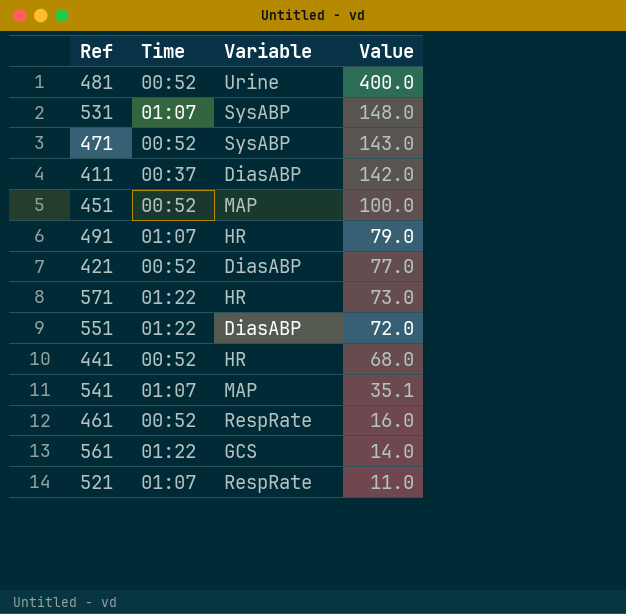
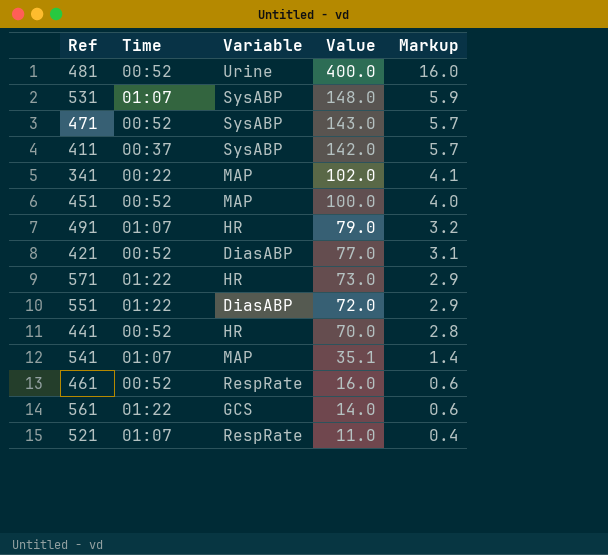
column Markup | formula: none -> [Value] * 0.04
411 | Variable: DiasABP -> SysABP
row 341: none -> 00:22 | MAP | 102.0 | 4.1
441 | Value: 68.0 -> 70.0

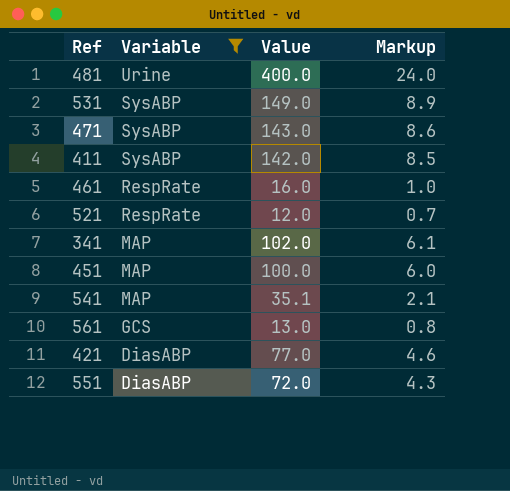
filter: none -> Variable != HR
row order: Value descending -> Variable descending
column Time | position: 2 -> none
column Markup | formula: [Value] * 0.04 -> [Value] * 0.06
531 | Value: 148.0 -> 149.0
521 | Value: 11.0 -> 12.0
561 | Value: 14.0 -> 13.0

